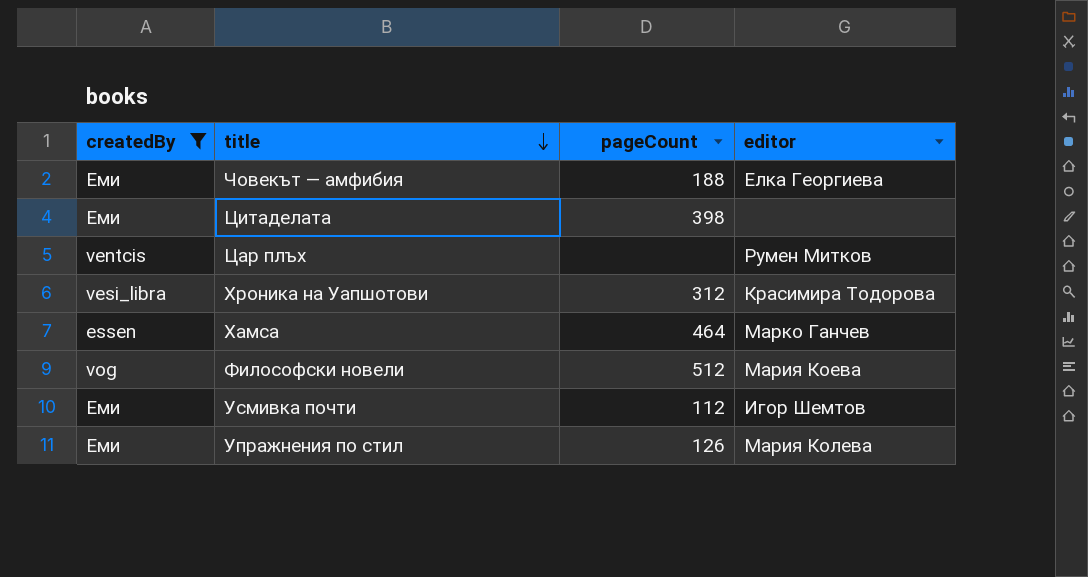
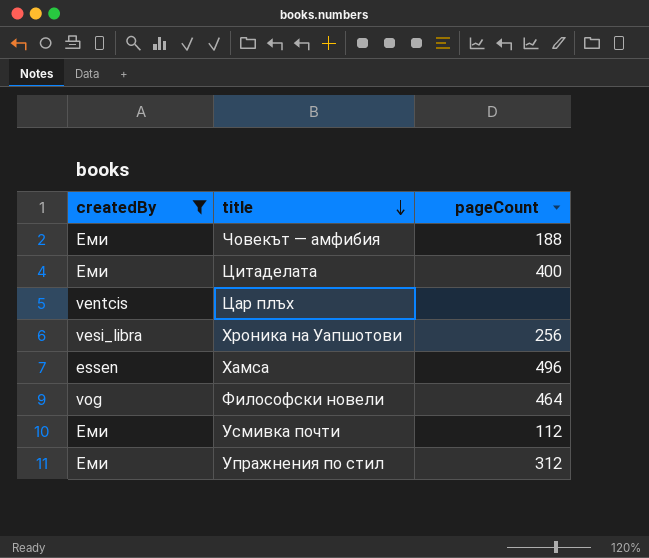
column editor | position: 4 -> none
Цитаделата | pageCount: 398 -> 400
Хроника на Уапшотови | pageCount: 312 -> 256
Хамса | pageCount: 464 -> 496
Философски новели | pageCount: 512 -> 464
Упражнения по стил | pageCount: 126 -> 312

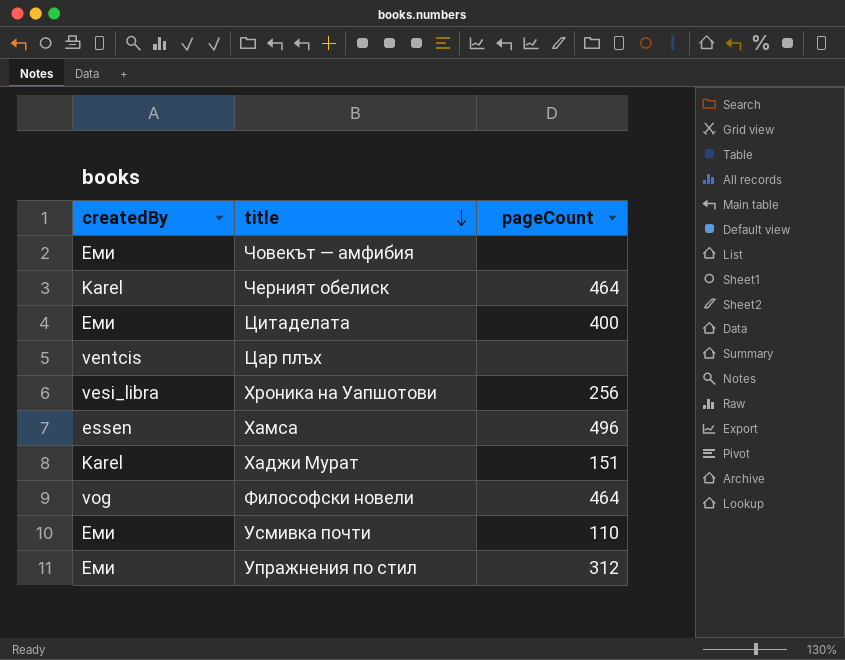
filter: createdBy != Karel -> none
Човекът — амфибия | pageCount: 188 -> none
Усмивка почти | pageCount: 112 -> 110

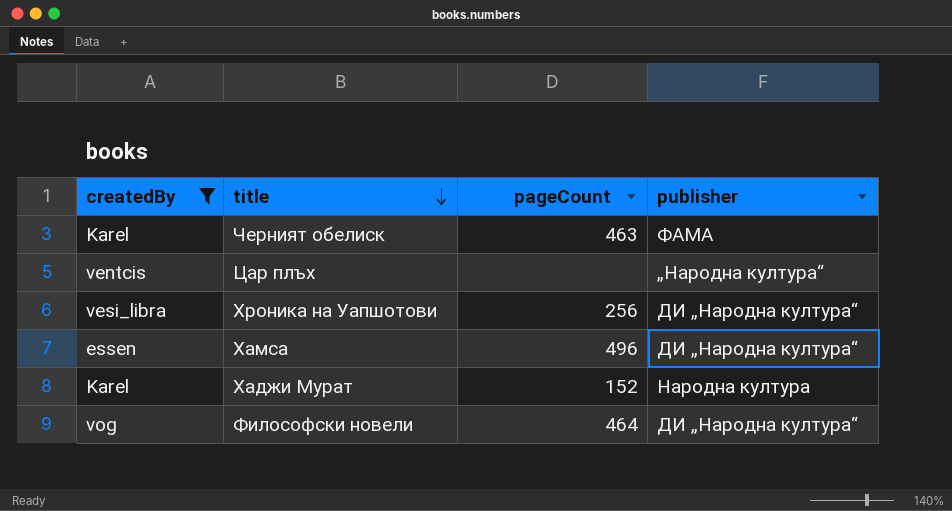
filter: none -> createdBy != Еми
column publisher | position: none -> 4
Черният обелиск | pageCount: 464 -> 463
Хаджи Мурат | pageCount: 151 -> 152

